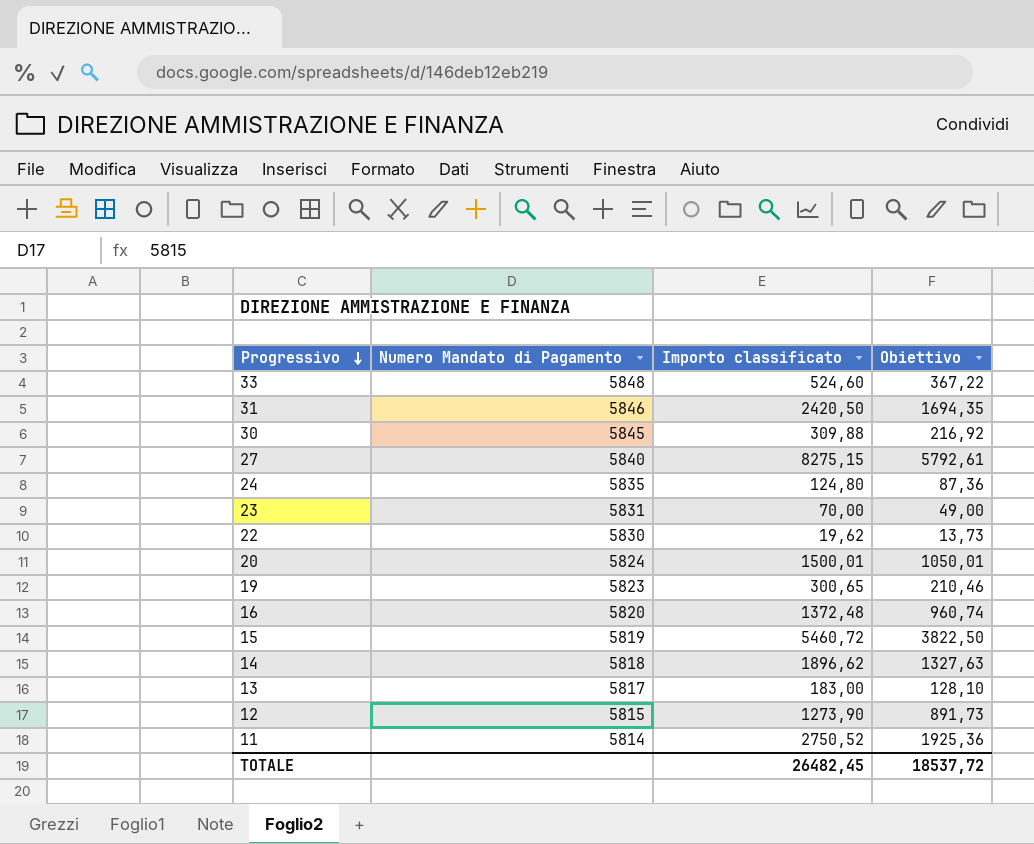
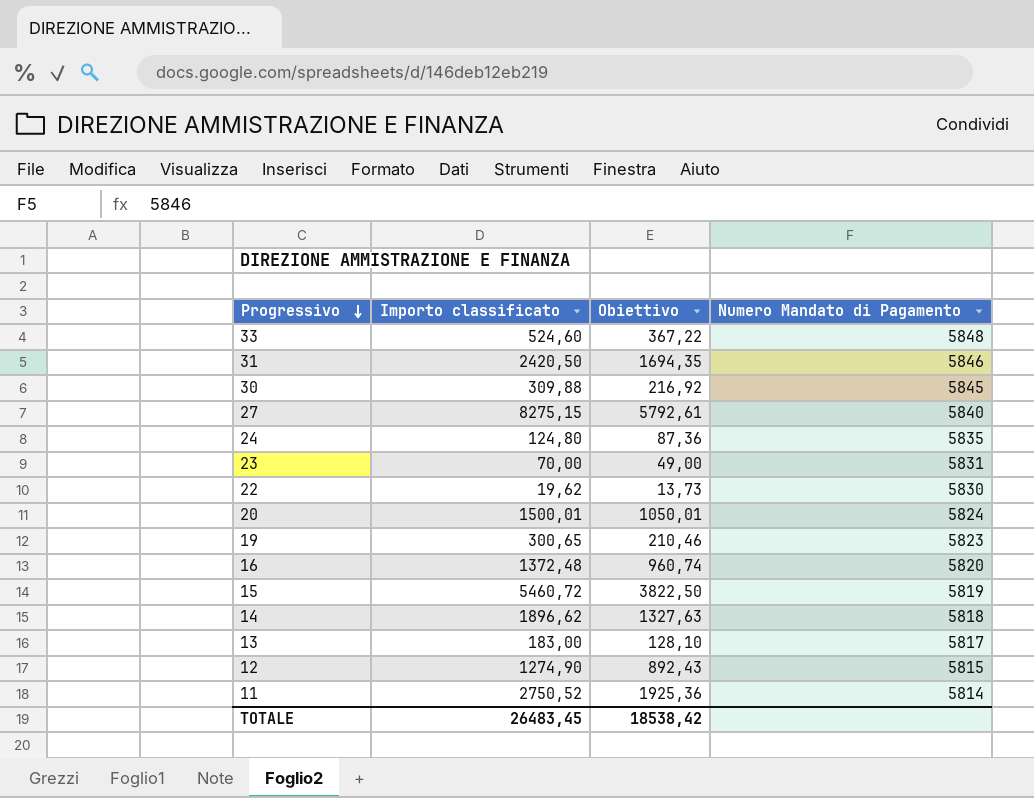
column Numero Mandato di Pagamento | position: 2 -> 4
12 | Importo classificato: 1273,90 -> 1274,90
12 | Obiettivo: 891,73 -> 892,43
TOTALE | Importo classificato: 26482,45 -> 26483,45
TOTALE | Obiettivo: 18537,72 -> 18538,42

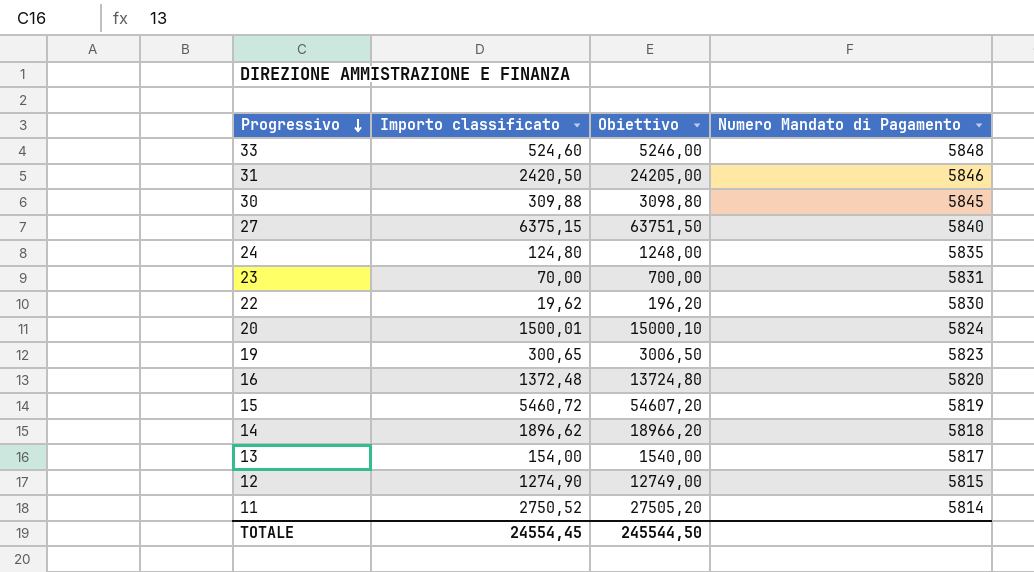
column Obiettivo | formula: [Importo classificato] * 0,7 -> [Importo classificato] * 10
27 | Importo classificato: 8275,15 -> 6375,15
13 | Importo classificato: 183,00 -> 154,00
TOTALE | Importo classificato: 26483,45 -> 24554,45
TOTALE | Obiettivo: 18538,42 -> 245544,50

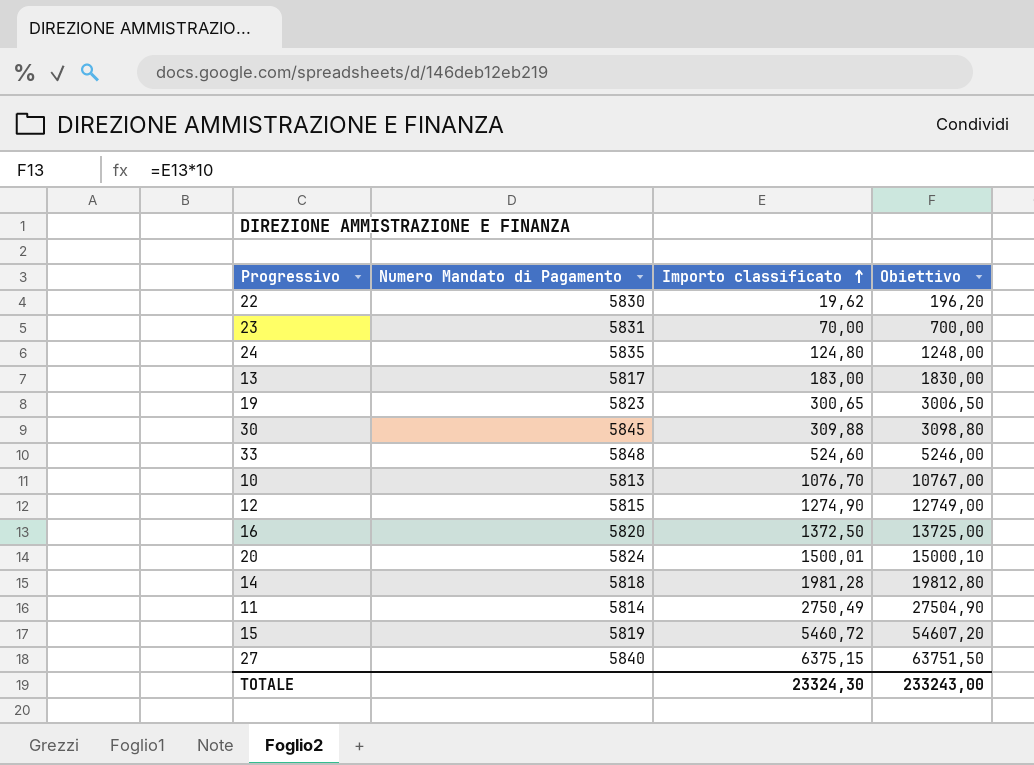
row order: Progressivo descending -> Importo classificato ascending
column Numero Mandato di Pagamento | position: 4 -> 2
row 31: 2420,50 | 24205,00 | 5846 -> none
13 | Importo classificato: 154,00 -> 183,00
13 | Obiettivo: 1540,00 -> 1830,00
row 10: none -> 5813 | 1076,70 | 10767,00
16 | Importo classificato: 1372,48 -> 1372,50
16 | Obiettivo: 13724,80 -> 13725,00
14 | Importo classificato: 1896,62 -> 1981,28
14 | Obiettivo: 18966,20 -> 19812,80
11 | Importo classificato: 2750,52 -> 2750,49
11 | Obiettivo: 27505,20 -> 27504,90
TOTALE | Importo classificato: 24554,45 -> 23324,30
TOTALE | Obiettivo: 245544,50 -> 233243,00

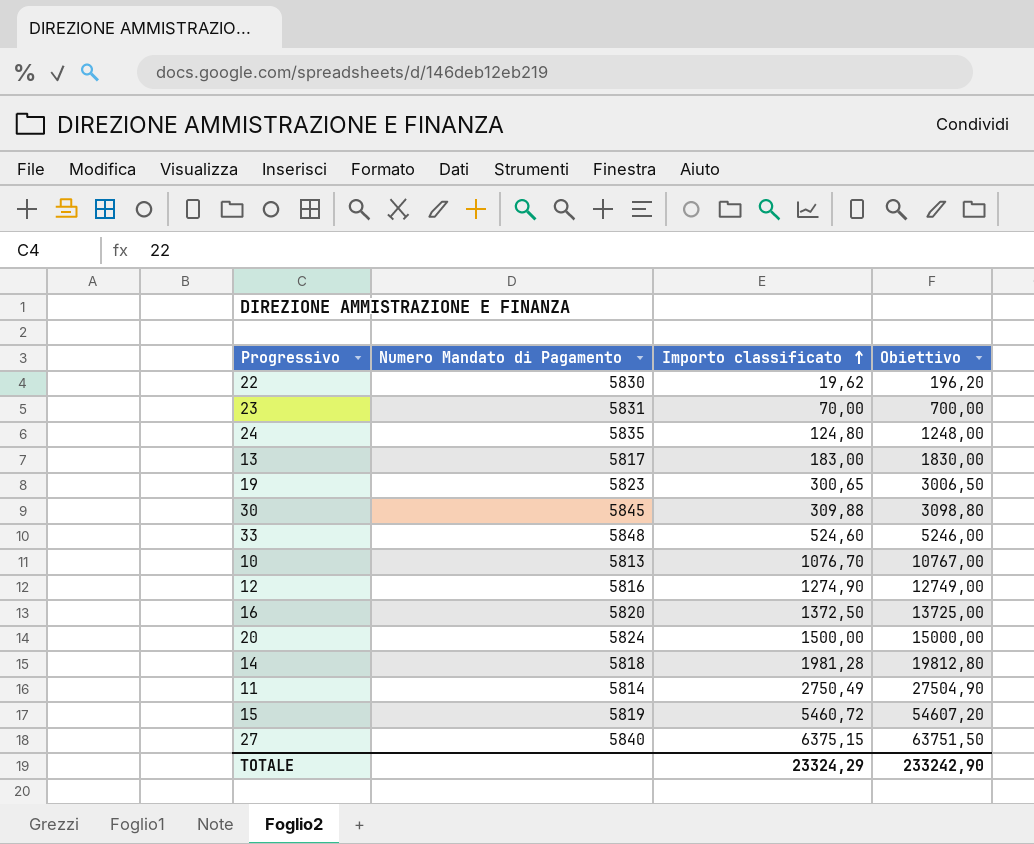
12 | Numero Mandato di Pagamento: 5815 -> 5816
20 | Importo classificato: 1500,01 -> 1500,00
20 | Obiettivo: 15000,10 -> 15000,00
TOTALE | Importo classificato: 23324,30 -> 23324,29
TOTALE | Obiettivo: 233243,00 -> 233242,90

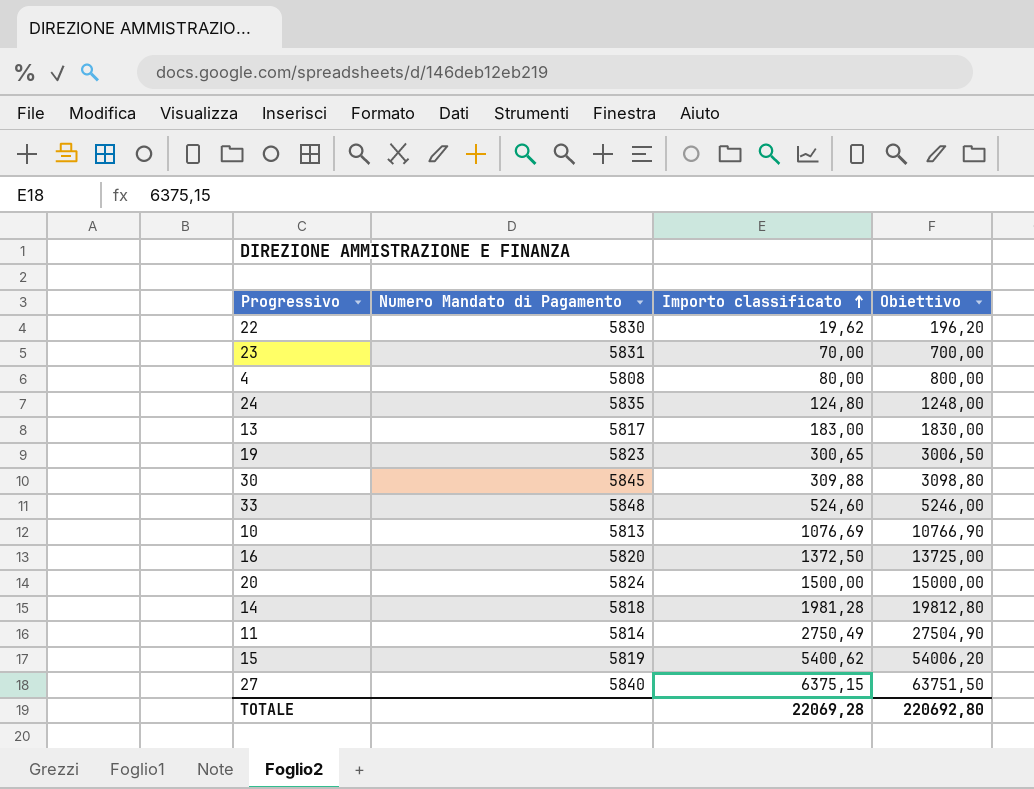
row 12: 5816 | 1274,90 | 12749,00 -> none
row 4: none -> 5808 | 80,00 | 800,00
10 | Importo classificato: 1076,70 -> 1076,69
10 | Obiettivo: 10767,00 -> 10766,90
15 | Importo classificato: 5460,72 -> 5400,62
15 | Obiettivo: 54607,20 -> 54006,20
TOTALE | Importo classificato: 23324,29 -> 22069,28
TOTALE | Obiettivo: 233242,90 -> 220692,80

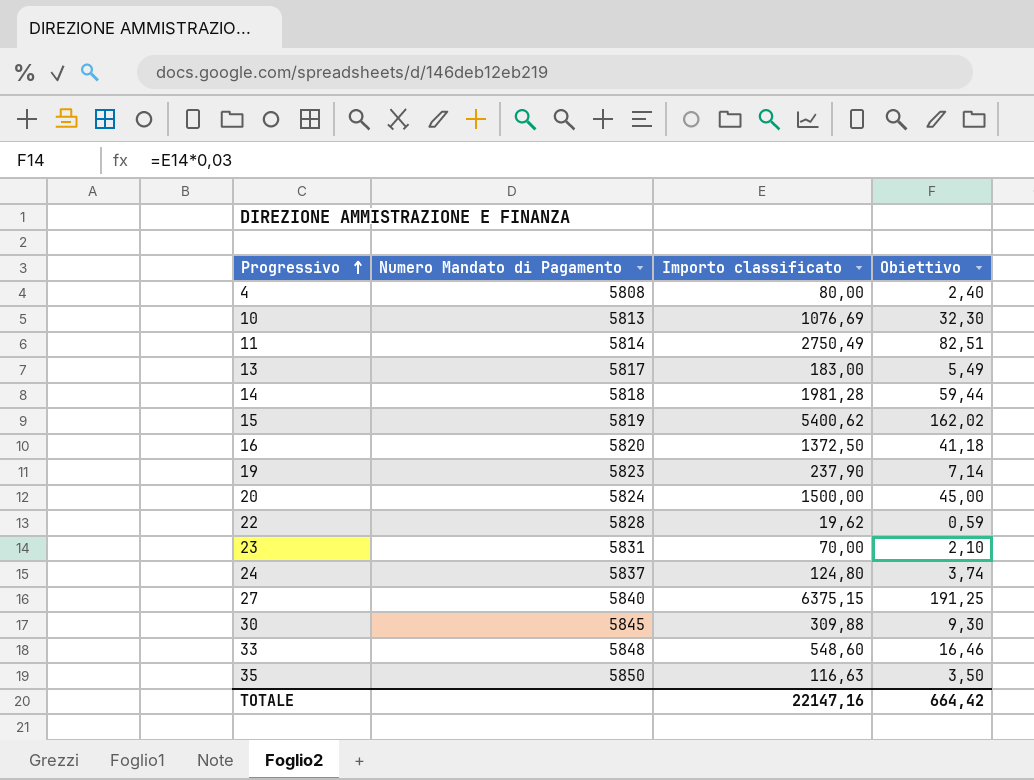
row order: Importo classificato ascending -> Progressivo ascending
column Obiettivo | formula: [Importo classificato] * 10 -> [Importo classificato] * 0,03
19 | Importo classificato: 300,65 -> 237,90
22 | Numero Mandato di Pagamento: 5830 -> 5828
24 | Numero Mandato di Pagamento: 5835 -> 5837
33 | Importo classificato: 524,60 -> 548,60
row 35: none -> 5850 | 116,63 | 3,50
TOTALE | Importo classificato: 22069,28 -> 22147,16
TOTALE | Obiettivo: 220692,80 -> 664,42

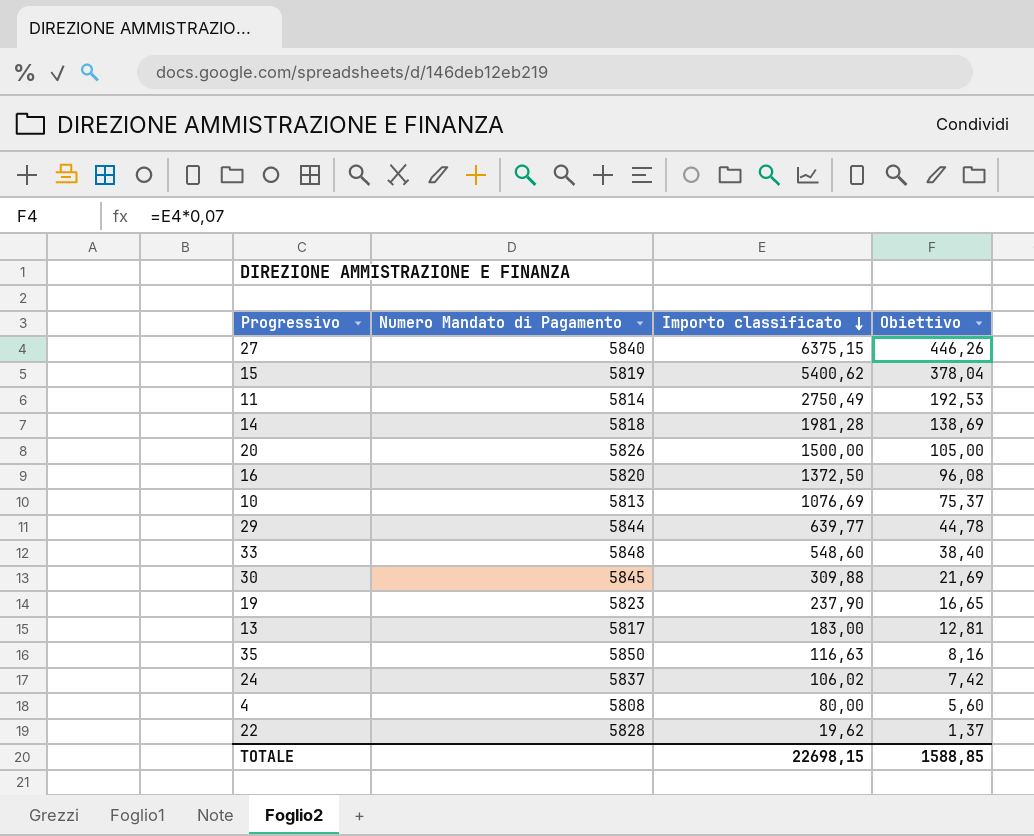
row order: Progressivo ascending -> Importo classificato descending
column Obiettivo | formula: [Importo classificato] * 0,03 -> [Importo classificato] * 0,07
row 23: 5831 | 70,00 | 2,10 -> none
20 | Numero Mandato di Pagamento: 5824 -> 5826
row 29: none -> 5844 | 639,77 | 44,78
24 | Importo classificato: 124,80 -> 106,02
TOTALE | Importo classificato: 22147,16 -> 22698,15
TOTALE | Obiettivo: 664,42 -> 1588,85

